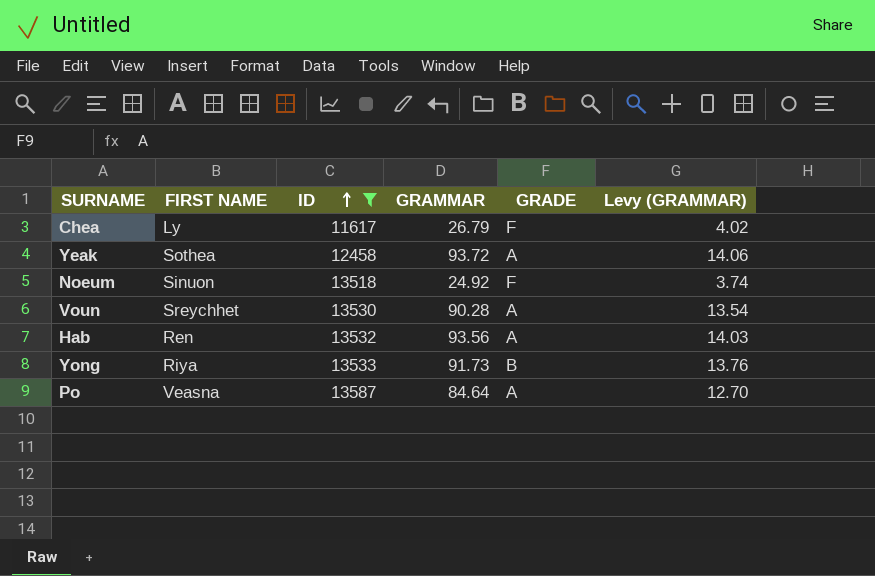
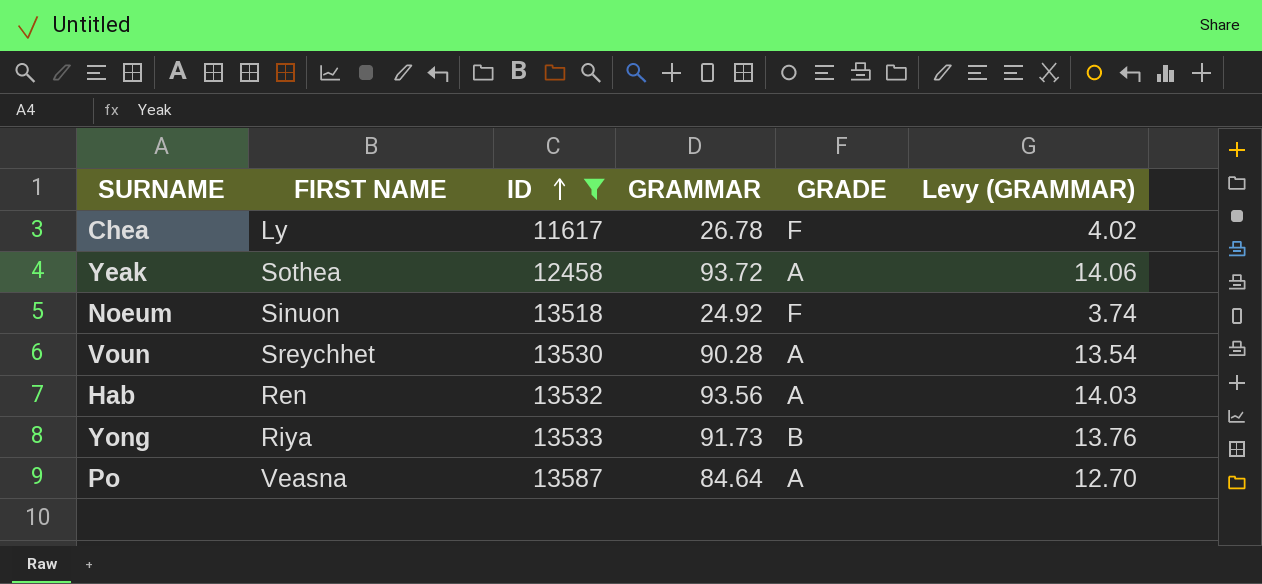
Chea | GRAMMAR: 26.79 -> 26.78

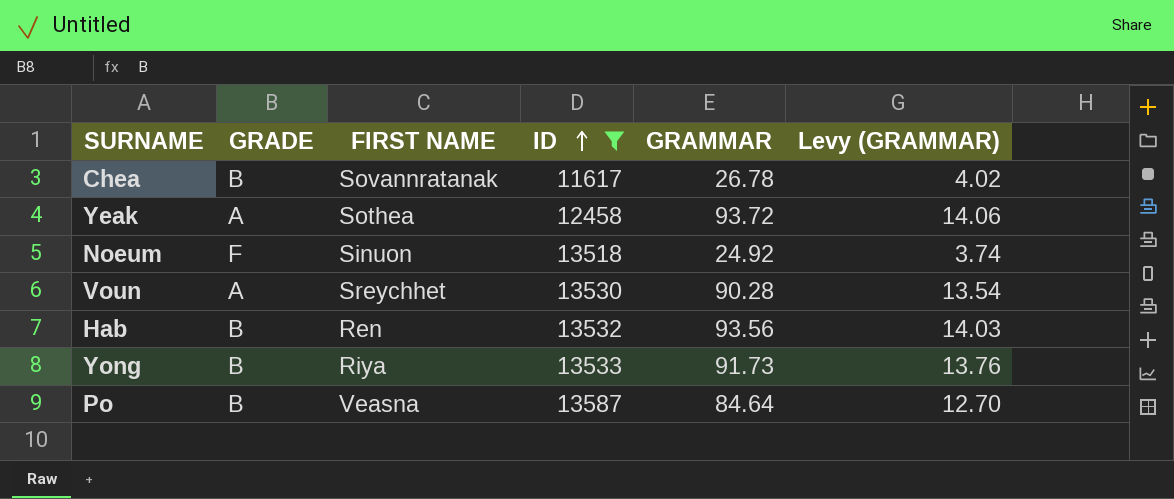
column GRADE | position: 5 -> 2
Chea | GRADE: F -> B
Chea | FIRST NAME: Ly -> Sovannratanak
Hab | GRADE: A -> B
Po | GRADE: A -> B

